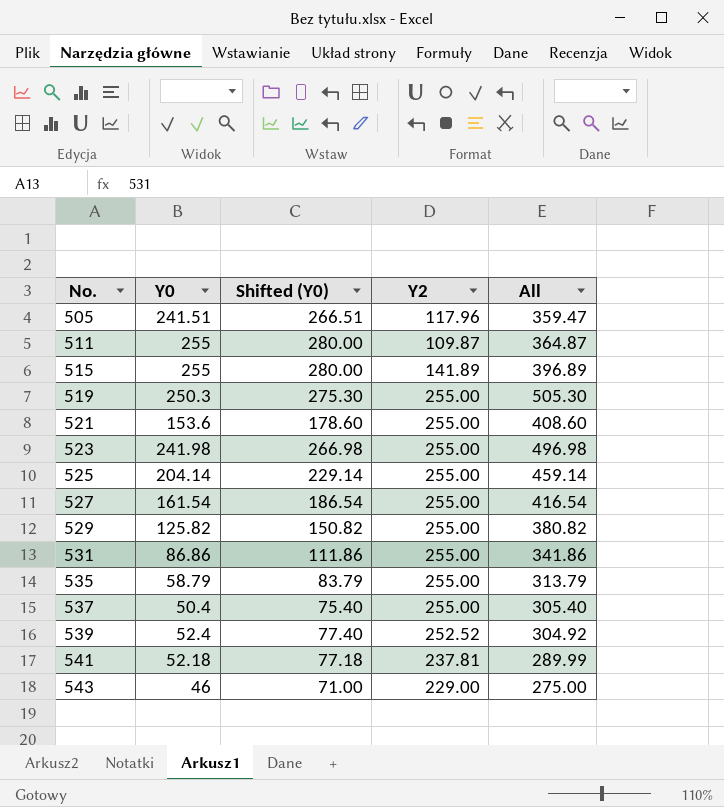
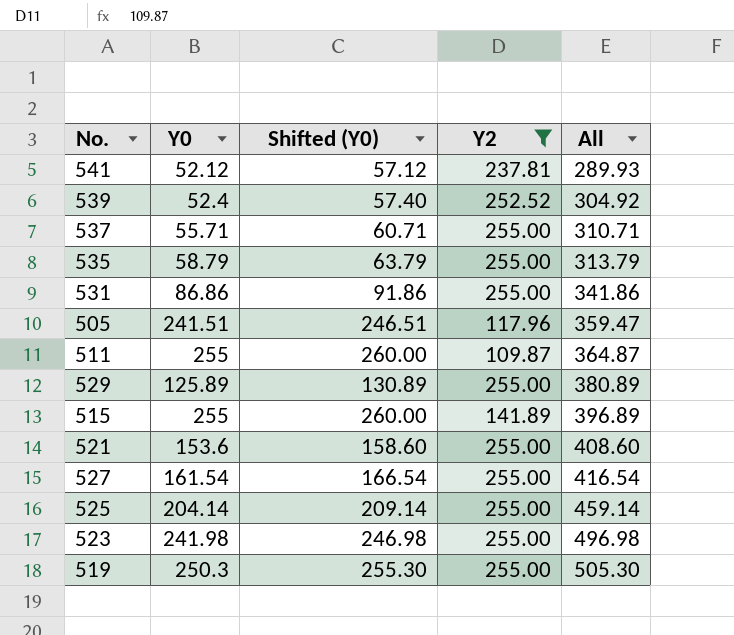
filter: none -> Y2 != 229.00
row order: No. ascending -> All ascending
column Shifted (Y0) | formula: [Y0] + 25 -> [Y0] + 5
541 | Y0: 52.18 -> 52.12
541 | All: 289.99 -> 289.93
537 | Y0: 50.4 -> 55.71
537 | All: 305.40 -> 310.71
529 | Y0: 125.82 -> 125.89
529 | All: 380.82 -> 380.89

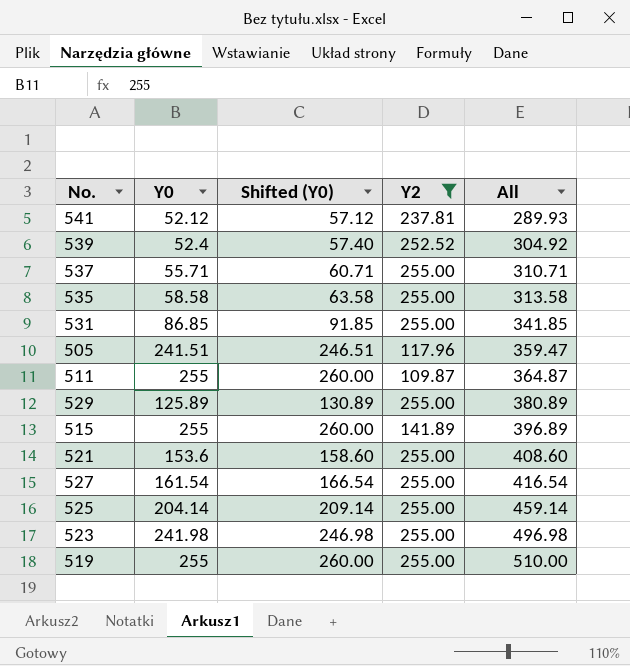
535 | Y0: 58.79 -> 58.58
535 | Shifted (Y0): 63.79 -> 63.58
535 | All: 313.79 -> 313.58
531 | Y0: 86.86 -> 86.85
531 | Shifted (Y0): 91.86 -> 91.85
531 | All: 341.86 -> 341.85
519 | Y0: 250.3 -> 255
519 | Shifted (Y0): 255.30 -> 260.00
519 | All: 505.30 -> 510.00

